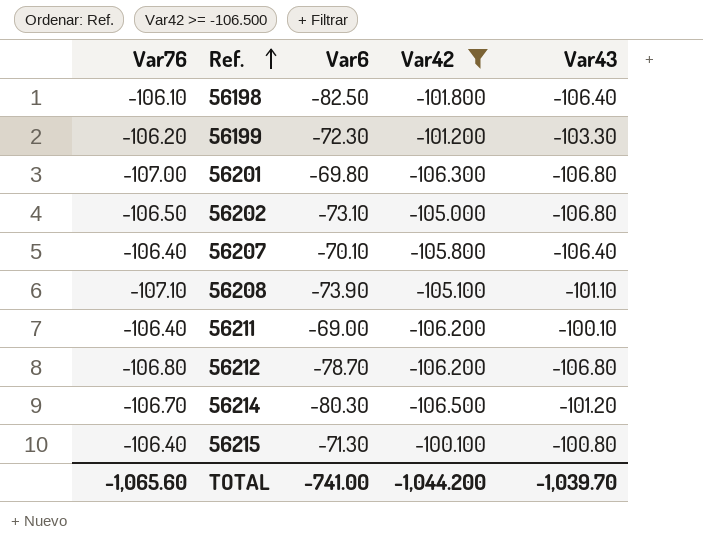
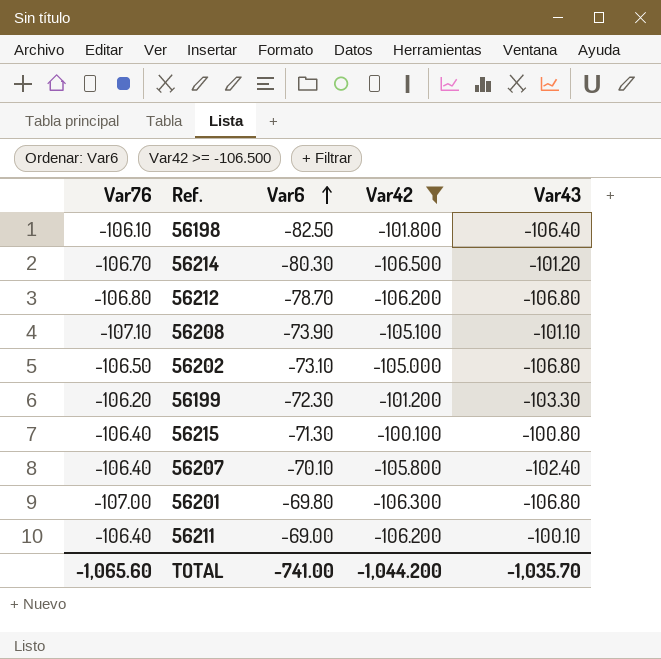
row order: Ref. ascending -> Var6 ascending
56207 | Var43: -106.40 -> -102.40
TOTAL | Var43: -1,039.70 -> -1,035.70

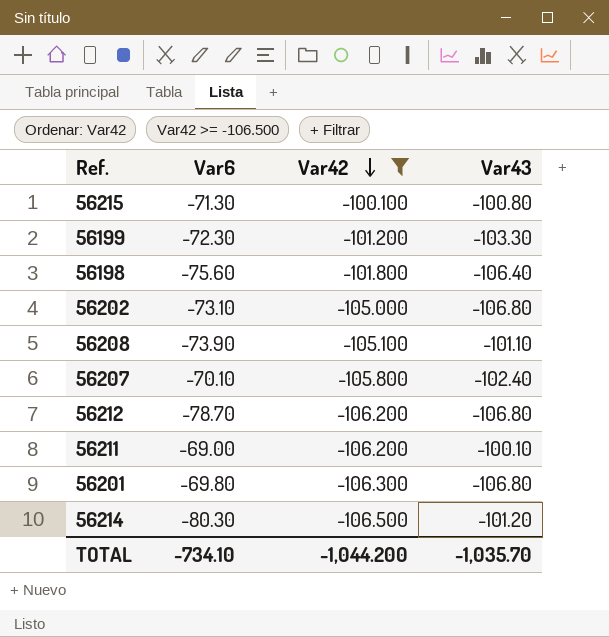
row order: Var6 ascending -> Var42 descending
column Var76 | position: 1 -> none
56198 | Var6: -82.50 -> -75.60
TOTAL | Var6: -741.00 -> -734.10

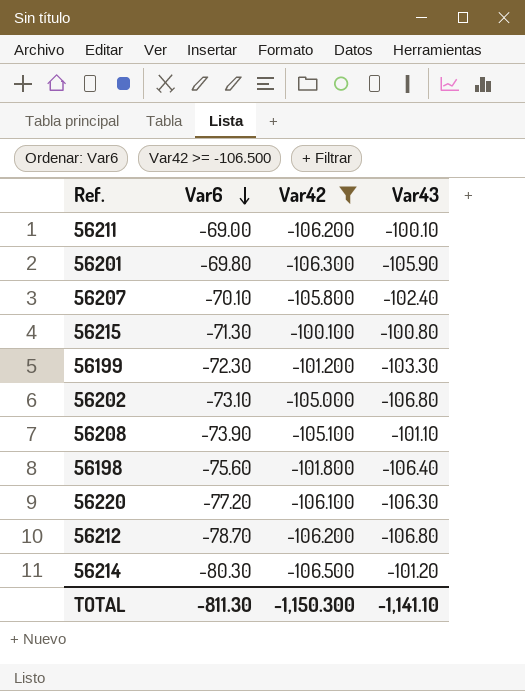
row order: Var42 descending -> Var6 descending
56201 | Var43: -106.80 -> -105.90
row 56220: none -> -77.20 | -106.100 | -106.30
TOTAL | Var6: -734.10 -> -811.30
TOTAL | Var42: -1,044.200 -> -1,150.300
TOTAL | Var43: -1,035.70 -> -1,141.10

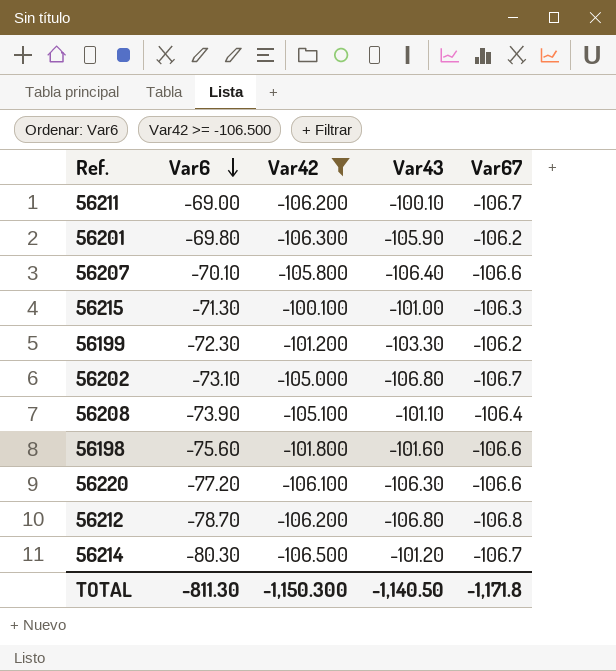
column Var67 | position: none -> 5
56207 | Var43: -102.40 -> -106.40
56215 | Var43: -100.80 -> -101.00
56198 | Var43: -106.40 -> -101.60
TOTAL | Var43: -1,141.10 -> -1,140.50

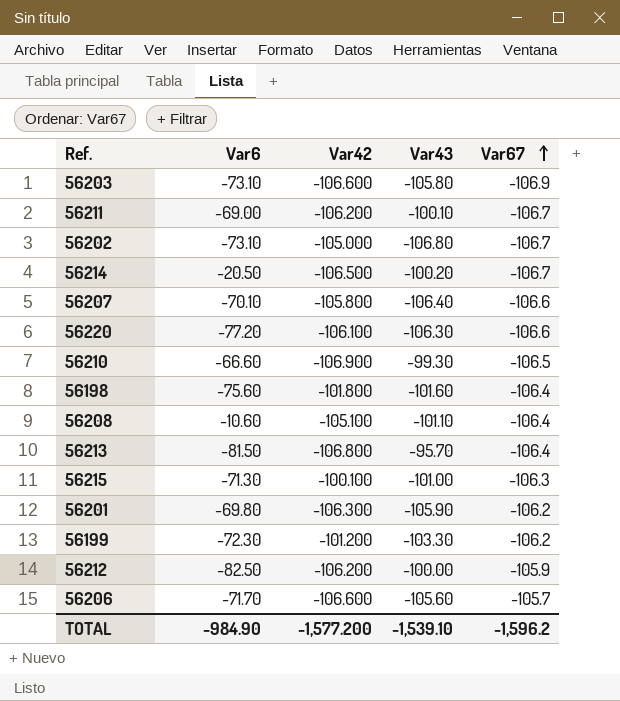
filter: Var42 >= -106.500 -> none
row order: Var6 descending -> Var67 ascending
56214 | Var6: -80.30 -> -20.50
56214 | Var43: -101.20 -> -100.20
56198 | Var67: -106.6 -> -106.4
56208 | Var6: -73.90 -> -10.60
56212 | Var6: -78.70 -> -82.50
56212 | Var43: -106.80 -> -100.00
56212 | Var67: -106.8 -> -105.9
TOTAL | Var6: -811.30 -> -984.90
TOTAL | Var42: -1,150.300 -> -1,577.200
TOTAL | Var43: -1,140.50 -> -1,539.10
TOTAL | Var67: -1,171.8 -> -1,596.2

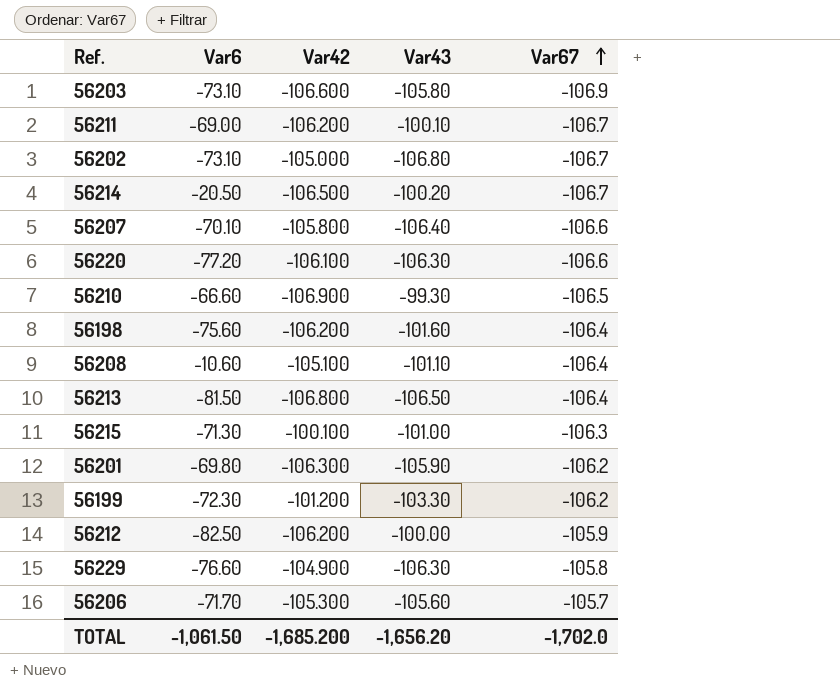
56198 | Var42: -101.800 -> -106.200
56213 | Var43: -95.70 -> -106.50
row 56229: none -> -76.60 | -104.900 | -106.30 | -105.8
56206 | Var42: -106.600 -> -105.300
TOTAL | Var6: -984.90 -> -1,061.50
TOTAL | Var42: -1,577.200 -> -1,685.200
TOTAL | Var43: -1,539.10 -> -1,656.20
TOTAL | Var67: -1,596.2 -> -1,702.0

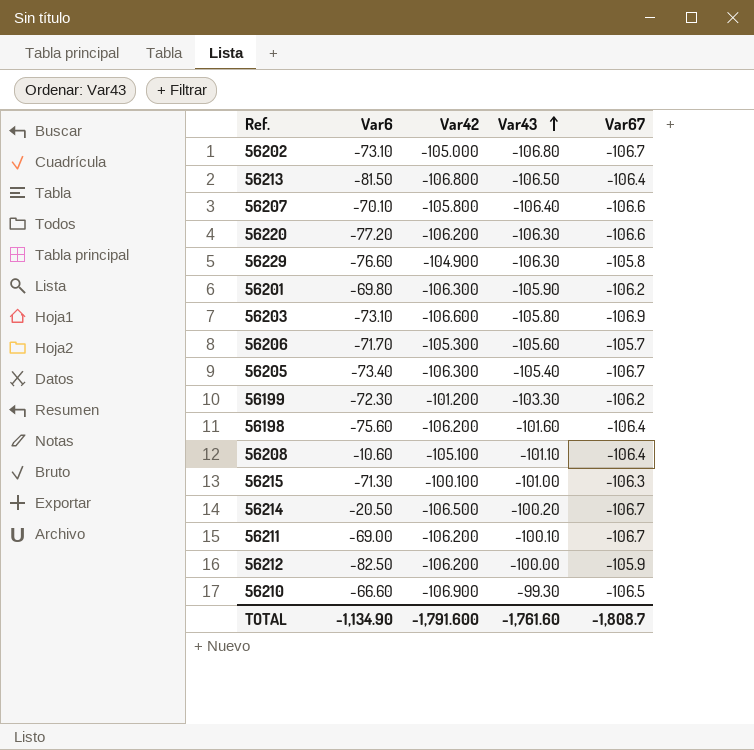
row order: Var67 ascending -> Var43 ascending
56220 | Var42: -106.100 -> -106.200
row 56205: none -> -73.40 | -106.300 | -105.40 | -106.7
TOTAL | Var6: -1,061.50 -> -1,134.90
TOTAL | Var42: -1,685.200 -> -1,791.600
TOTAL | Var43: -1,656.20 -> -1,761.60
TOTAL | Var67: -1,702.0 -> -1,808.7

